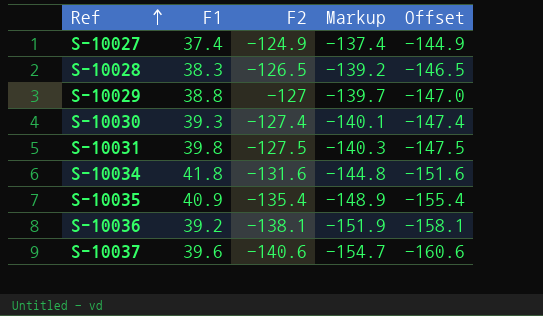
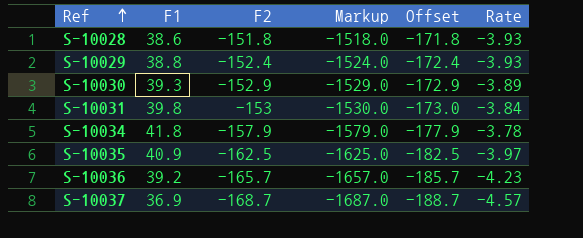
column Markup | formula: [F2] * 1.1 -> [F2] * 10
column Rate | formula: none -> [F2] / [F1]
row S-10027: 37.4 | -124.9 | -137.4 | -144.9 -> none
S-10028 | F1: 38.3 -> 38.6
S-10028 | F2: -126.5 -> -151.8
S-10028 | Offset: -146.5 -> -171.8
S-10029 | F2: -127 -> -152.4
S-10029 | Offset: -147.0 -> -172.4
S-10030 | F2: -127.4 -> -152.9
S-10030 | Offset: -147.4 -> -172.9
S-10031 | F2: -127.5 -> -153
S-10031 | Offset: -147.5 -> -173.0
S-10034 | F2: -131.6 -> -157.9
S-10034 | Offset: -151.6 -> -177.9
S-10035 | F2: -135.4 -> -162.5
S-10035 | Offset: -155.4 -> -182.5
S-10036 | F2: -138.1 -> -165.7
S-10036 | Offset: -158.1 -> -185.7
S-10037 | F1: 39.6 -> 36.9
S-10037 | F2: -140.6 -> -168.7
S-10037 | Offset: -160.6 -> -188.7

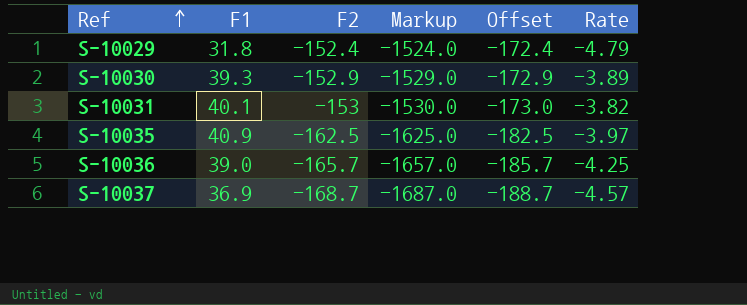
row S-10028: 38.6 | -151.8 | -1518.0 | -171.8 | -3.93 -> none
row S-10034: 41.8 | -157.9 | -1579.0 | -177.9 | -3.78 -> none
S-10029 | F1: 38.8 -> 31.8
S-10029 | Rate: -3.93 -> -4.79
S-10031 | F1: 39.8 -> 40.1
S-10031 | Rate: -3.84 -> -3.82
S-10036 | F1: 39.2 -> 39.0
S-10036 | Rate: -4.23 -> -4.25

